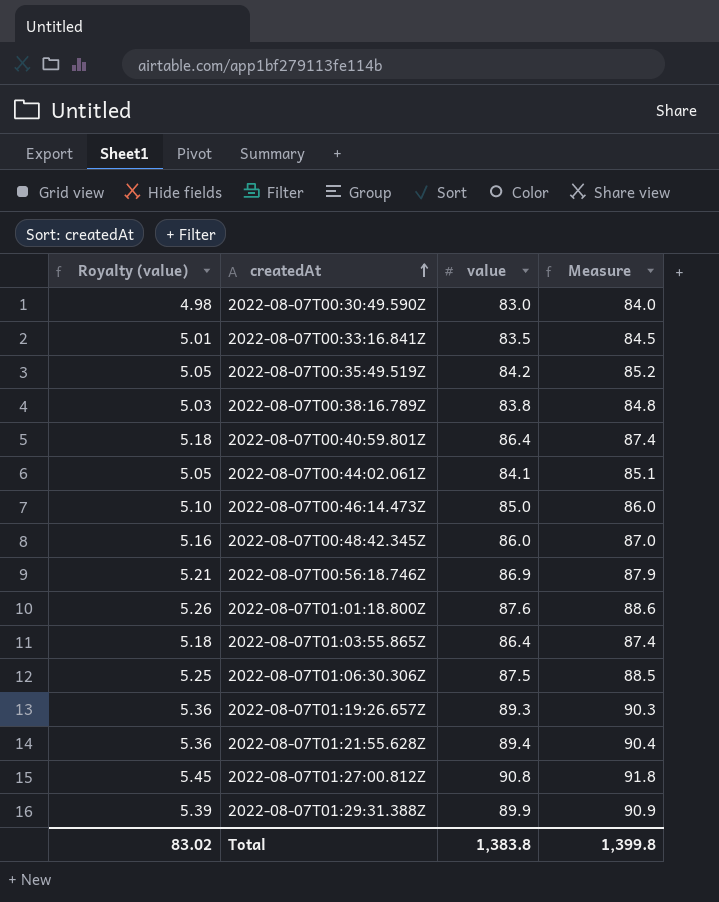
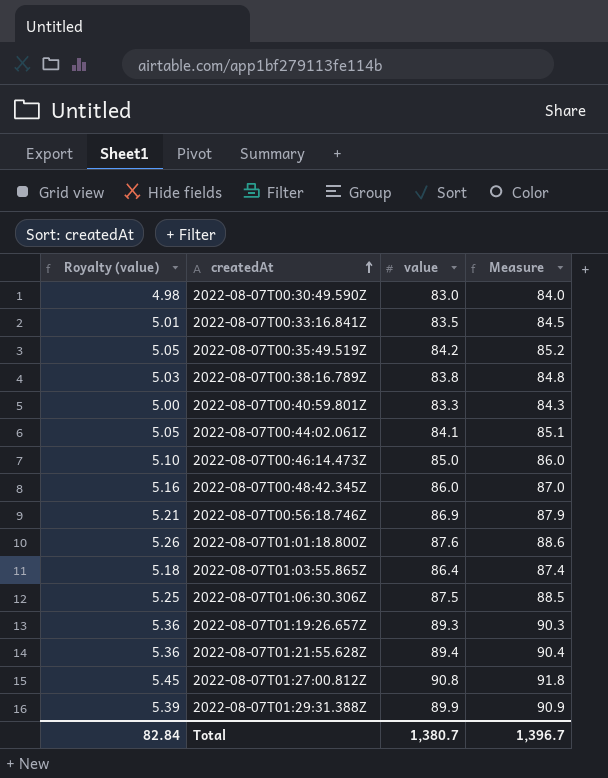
2022-08-07T00:40:59.801Z | Royalty (value): 5.18 -> 5.00
2022-08-07T00:40:59.801Z | value: 86.4 -> 83.3
2022-08-07T00:40:59.801Z | Measure: 87.4 -> 84.3
Total | Royalty (value): 83.02 -> 82.84
Total | value: 1,383.8 -> 1,380.7
Total | Measure: 1,399.8 -> 1,396.7

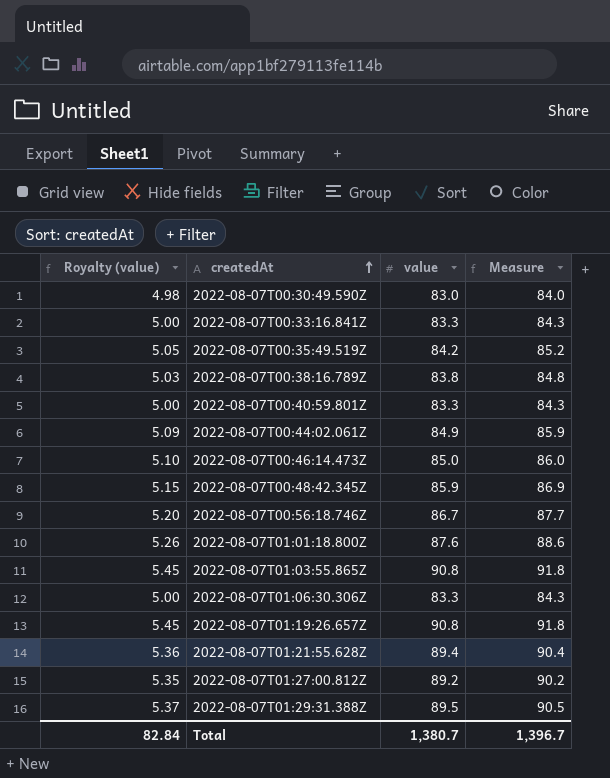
2022-08-07T00:33:16.841Z | Royalty (value): 5.01 -> 5.00
2022-08-07T00:33:16.841Z | value: 83.5 -> 83.3
2022-08-07T00:33:16.841Z | Measure: 84.5 -> 84.3
2022-08-07T00:44:02.061Z | Royalty (value): 5.05 -> 5.09
2022-08-07T00:44:02.061Z | value: 84.1 -> 84.9
2022-08-07T00:44:02.061Z | Measure: 85.1 -> 85.9
2022-08-07T00:48:42.345Z | Royalty (value): 5.16 -> 5.15
2022-08-07T00:48:42.345Z | value: 86.0 -> 85.9
2022-08-07T00:48:42.345Z | Measure: 87.0 -> 86.9
2022-08-07T00:56:18.746Z | Royalty (value): 5.21 -> 5.20
2022-08-07T00:56:18.746Z | value: 86.9 -> 86.7
2022-08-07T00:56:18.746Z | Measure: 87.9 -> 87.7
2022-08-07T01:03:55.865Z | Royalty (value): 5.18 -> 5.45
2022-08-07T01:03:55.865Z | value: 86.4 -> 90.8
2022-08-07T01:03:55.865Z | Measure: 87.4 -> 91.8
2022-08-07T01:06:30.306Z | Royalty (value): 5.25 -> 5.00
2022-08-07T01:06:30.306Z | value: 87.5 -> 83.3
2022-08-07T01:06:30.306Z | Measure: 88.5 -> 84.3
2022-08-07T01:19:26.657Z | Royalty (value): 5.36 -> 5.45
2022-08-07T01:19:26.657Z | value: 89.3 -> 90.8
2022-08-07T01:19:26.657Z | Measure: 90.3 -> 91.8
2022-08-07T01:27:00.812Z | Royalty (value): 5.45 -> 5.35
2022-08-07T01:27:00.812Z | value: 90.8 -> 89.2
2022-08-07T01:27:00.812Z | Measure: 91.8 -> 90.2
2022-08-07T01:29:31.388Z | Royalty (value): 5.39 -> 5.37
2022-08-07T01:29:31.388Z | value: 89.9 -> 89.5
2022-08-07T01:29:31.388Z | Measure: 90.9 -> 90.5

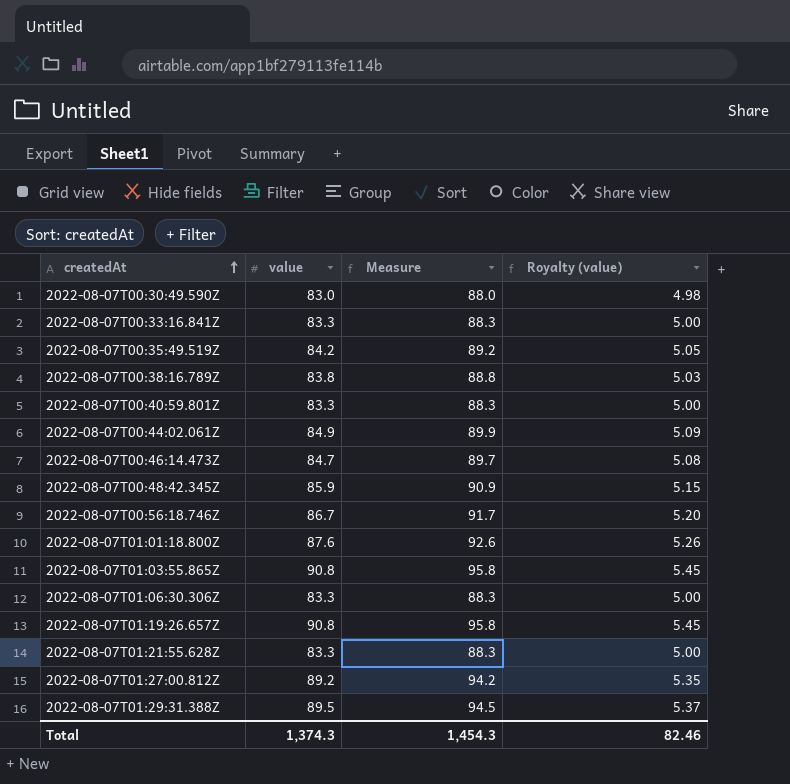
column Measure | formula: [value] + 1 -> [value] + 5
column Royalty (value) | position: 1 -> 4
2022-08-07T00:46:14.473Z | value: 85.0 -> 84.7
2022-08-07T00:46:14.473Z | Royalty (value): 5.10 -> 5.08
2022-08-07T01:21:55.628Z | value: 89.4 -> 83.3
2022-08-07T01:21:55.628Z | Royalty (value): 5.36 -> 5.00
Total | value: 1,380.7 -> 1,374.3
Total | Measure: 1,396.7 -> 1,454.3
Total | Royalty (value): 82.84 -> 82.46

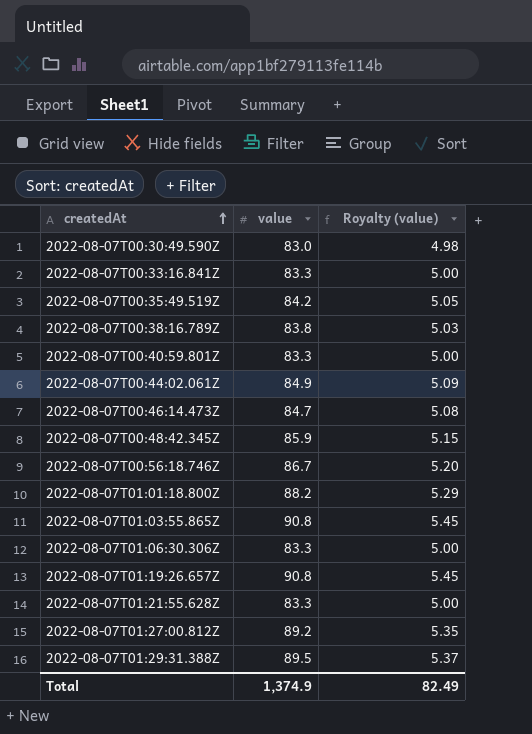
column Measure | formula: [value] + 5 -> none
2022-08-07T01:01:18.800Z | value: 87.6 -> 88.2
2022-08-07T01:01:18.800Z | Royalty (value): 5.26 -> 5.29
Total | value: 1,374.3 -> 1,374.9
Total | Royalty (value): 82.46 -> 82.49

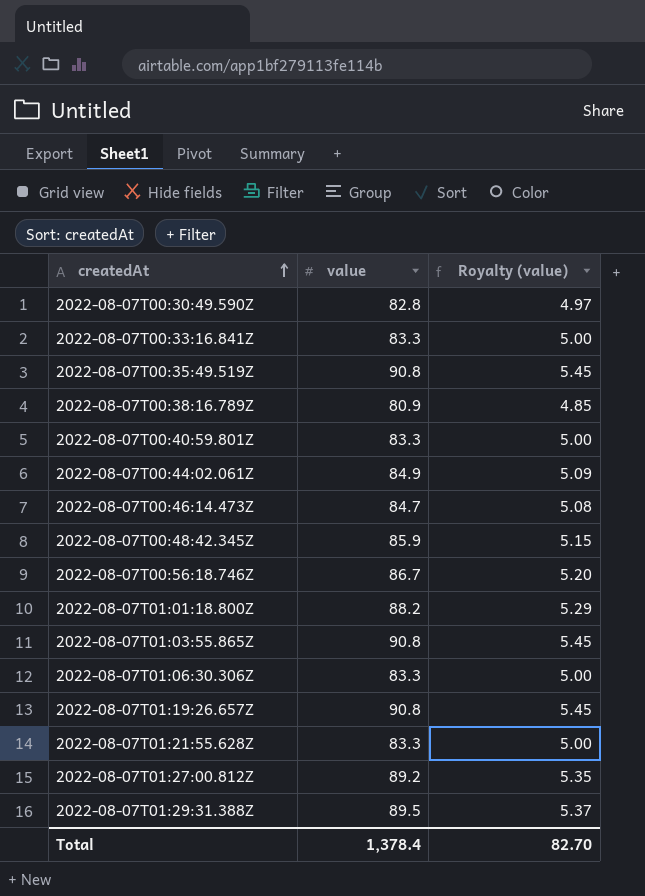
2022-08-07T00:30:49.590Z | value: 83.0 -> 82.8
2022-08-07T00:30:49.590Z | Royalty (value): 4.98 -> 4.97
2022-08-07T00:35:49.519Z | value: 84.2 -> 90.8
2022-08-07T00:35:49.519Z | Royalty (value): 5.05 -> 5.45
2022-08-07T00:38:16.789Z | value: 83.8 -> 80.9
2022-08-07T00:38:16.789Z | Royalty (value): 5.03 -> 4.85
Total | value: 1,374.9 -> 1,378.4
Total | Royalty (value): 82.49 -> 82.70

